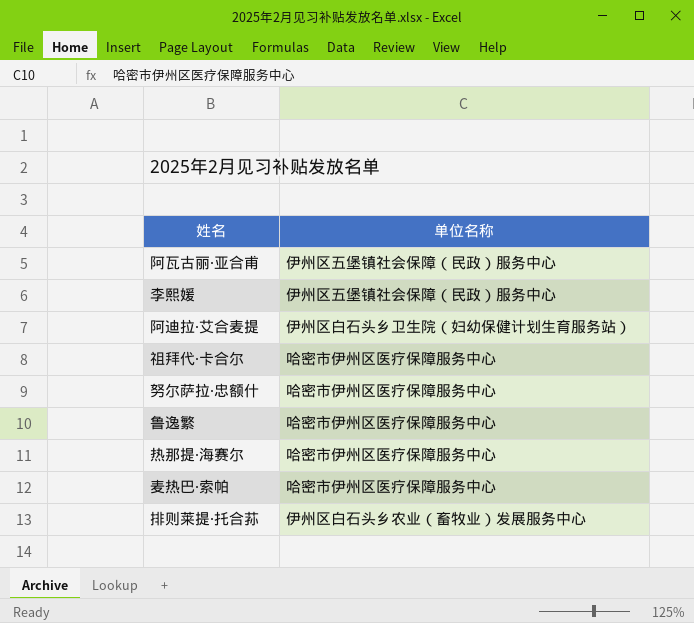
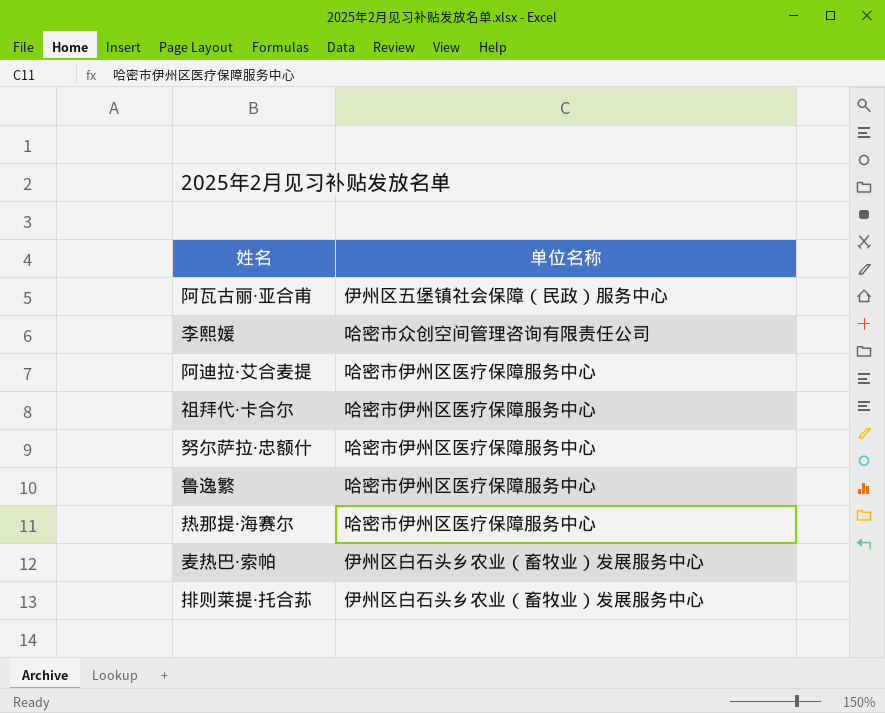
李熙媛 | 单位名称: 伊州区五堡镇社会保障（民政）服务中心 -> 哈密市众创空间管理咨询有限责任公司
阿迪拉·艾合麦提 | 单位名称: 伊州区白石头乡卫生院（妇幼保健计划生育服务站） -> 哈密市伊州区医疗保障服务中心
麦热巴·索帕 | 单位名称: 哈密市伊州区医疗保障服务中心 -> 伊州区白石头乡农业（畜牧业）发展服务中心

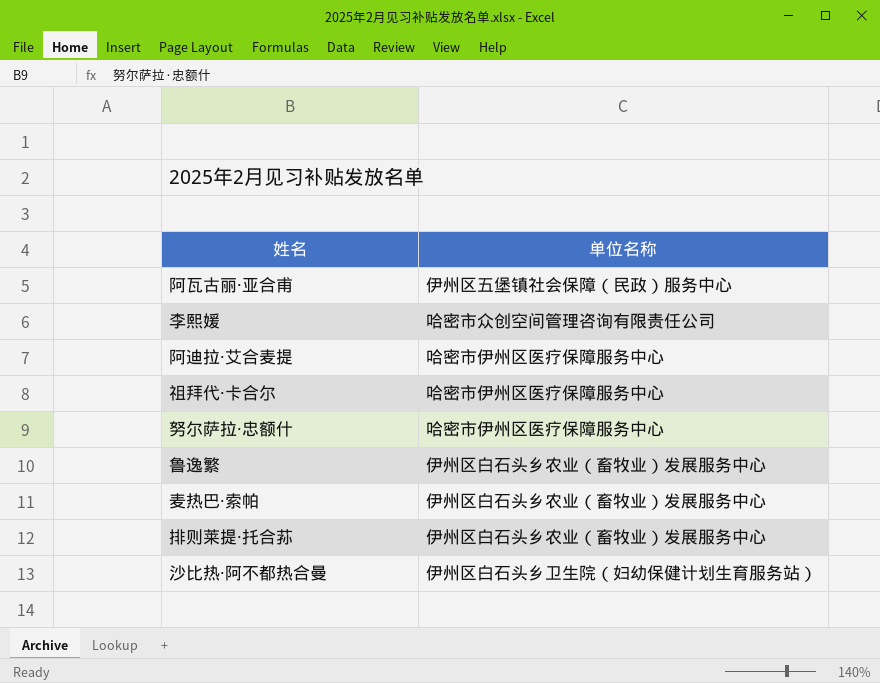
row 热那提·海赛尔: 哈密市伊州区医疗保障服务中心 -> none
鲁逸繁 | 单位名称: 哈密市伊州区医疗保障服务中心 -> 伊州区白石头乡农业（畜牧业）发展服务中心
row 沙比热·阿不都热合曼: none -> 伊州区白石头乡卫生院（妇幼保健计划生育服务站）

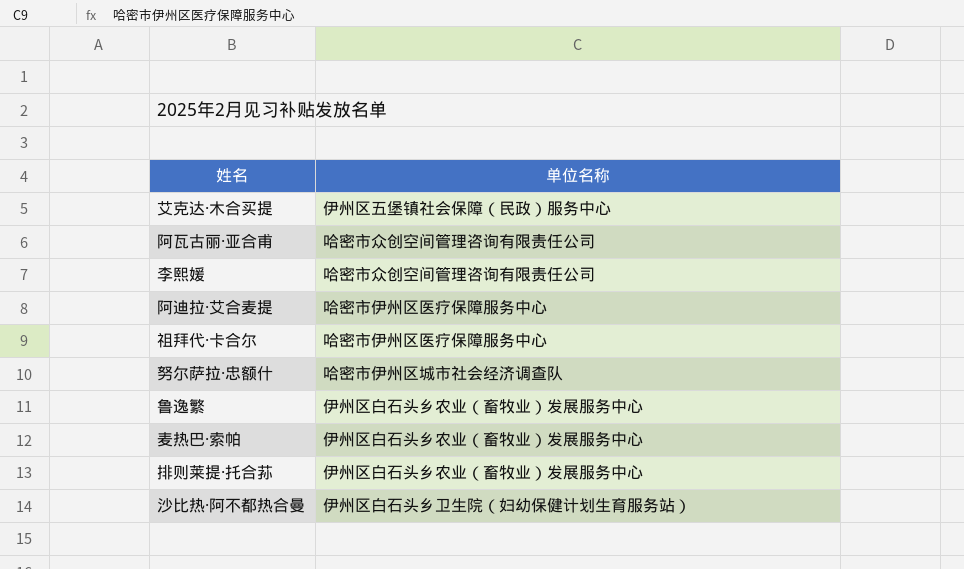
row 艾克达·木合买提: none -> 伊州区五堡镇社会保障（民政）服务中心
阿瓦古丽·亚合甫 | 单位名称: 伊州区五堡镇社会保障（民政）服务中心 -> 哈密市众创空间管理咨询有限责任公司
努尔萨拉·忠额什 | 单位名称: 哈密市伊州区医疗保障服务中心 -> 哈密市伊州区城市社会经济调查队

